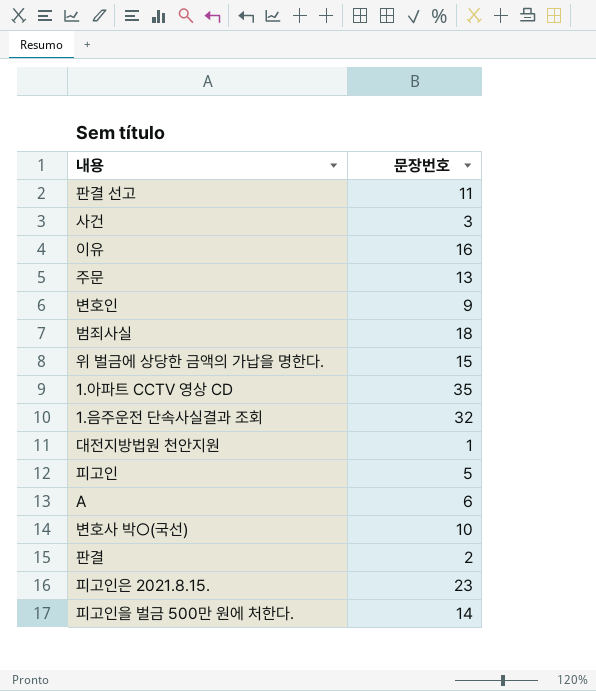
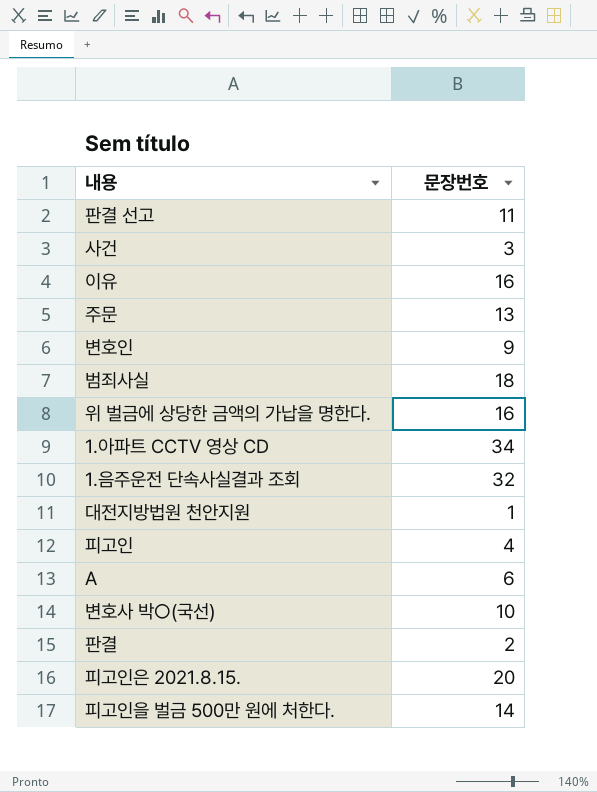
위 벌금에 상당한 금액의 가납을 명한다. | 문장번호: 15 -> 16
1.아파트 CCTV 영상 CD | 문장번호: 35 -> 34
피고인 | 문장번호: 5 -> 4
피고인은 2021.8.15. | 문장번호: 23 -> 20

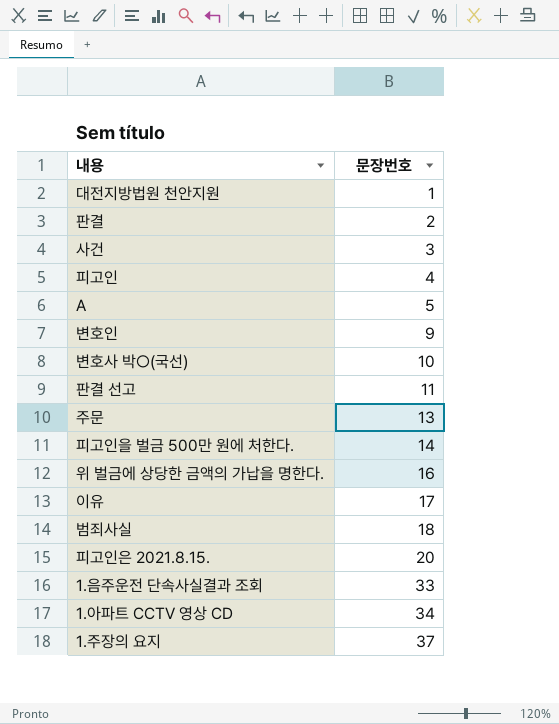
row order: none -> 문장번호 ascending
A | 문장번호: 6 -> 5
이유 | 문장번호: 16 -> 17
1.음주운전 단속사실결과 조회 | 문장번호: 32 -> 33
row 1.주장의 요지: none -> 37

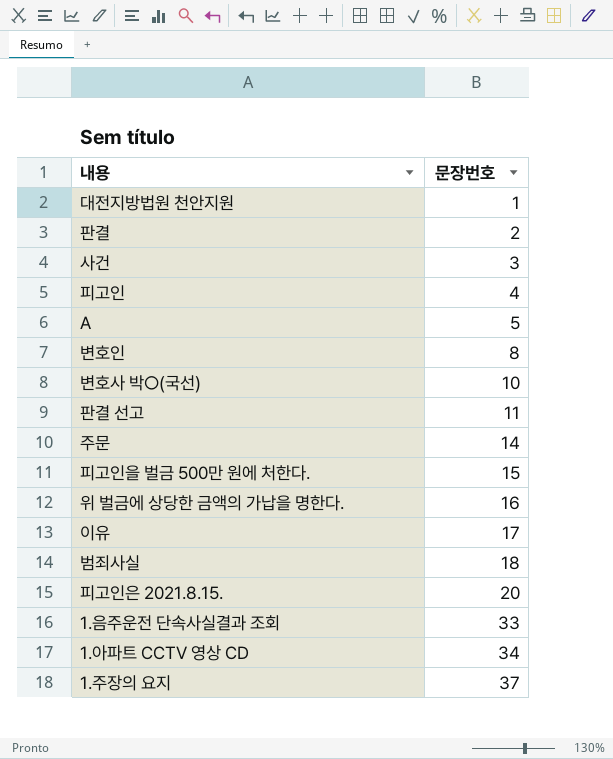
변호인 | 문장번호: 9 -> 8
주문 | 문장번호: 13 -> 14
피고인을 벌금 500만 원에 처한다. | 문장번호: 14 -> 15

